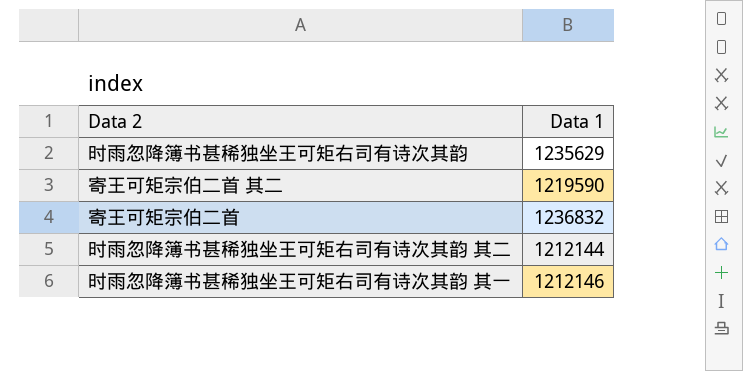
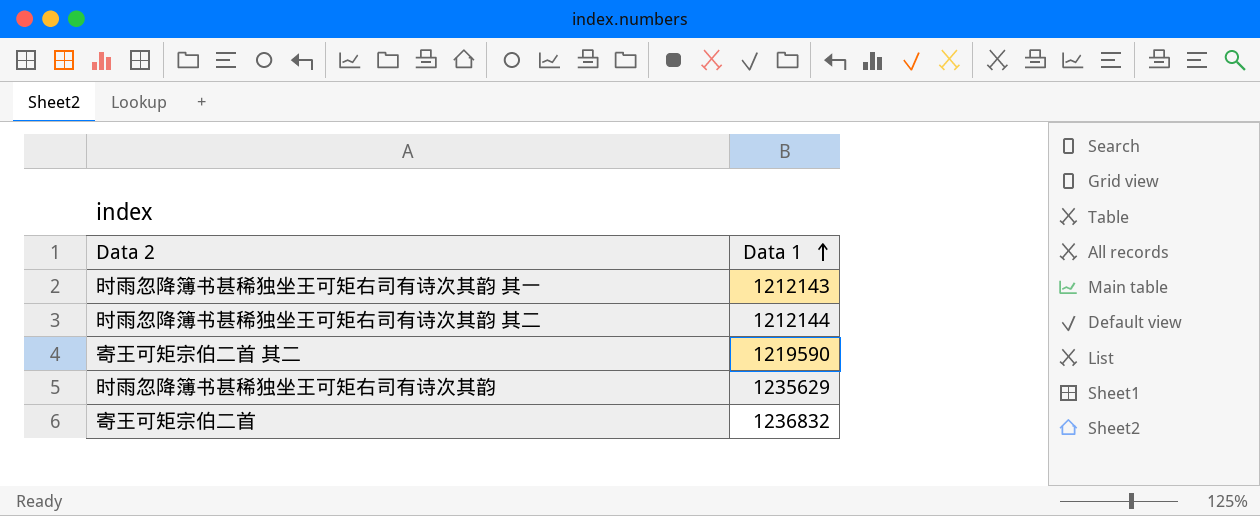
row order: none -> Data 1 ascending
时雨忽降簿书甚稀独坐王可矩右司有诗次其韵 其一 | Data 1: 1212146 -> 1212143

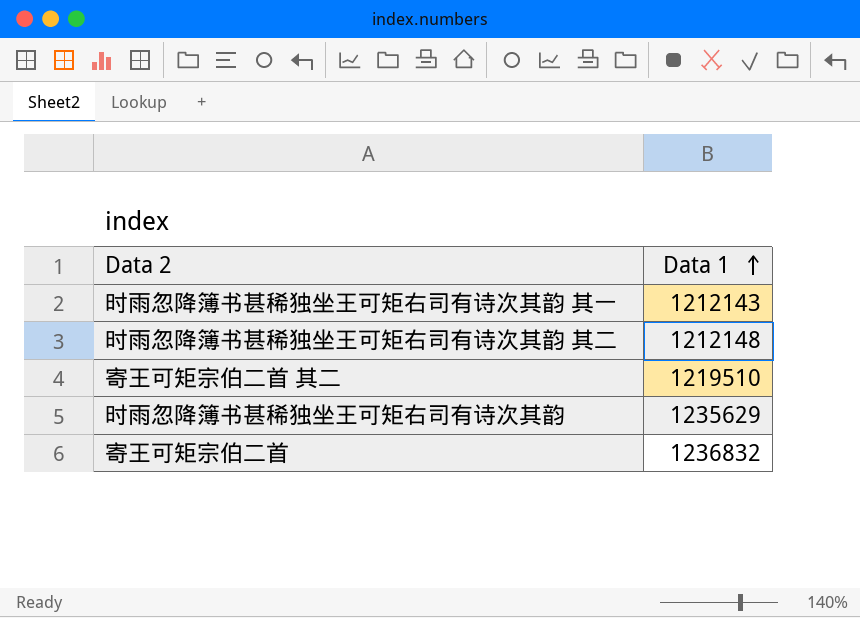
时雨忽降簿书甚稀独坐王可矩右司有诗次其韵 其二 | Data 1: 1212144 -> 1212148
寄王可矩宗伯二首 其二 | Data 1: 1219590 -> 1219510

